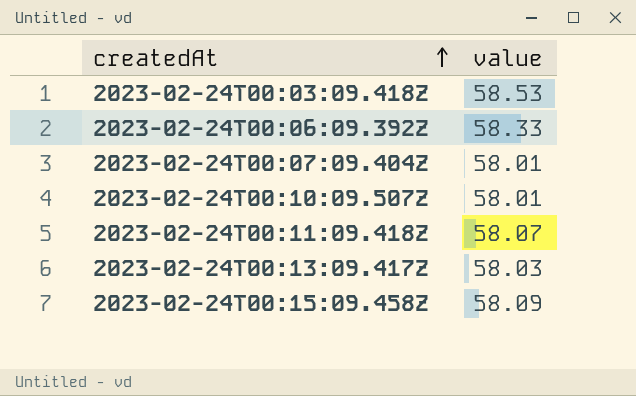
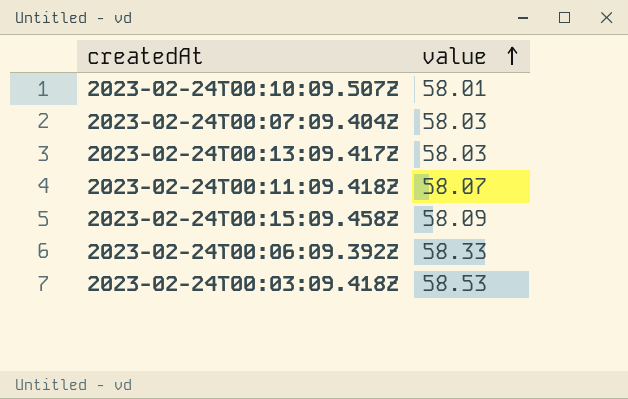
row order: createdAt ascending -> value ascending
2023-02-24T00:07:09.404Z | value: 58.01 -> 58.03

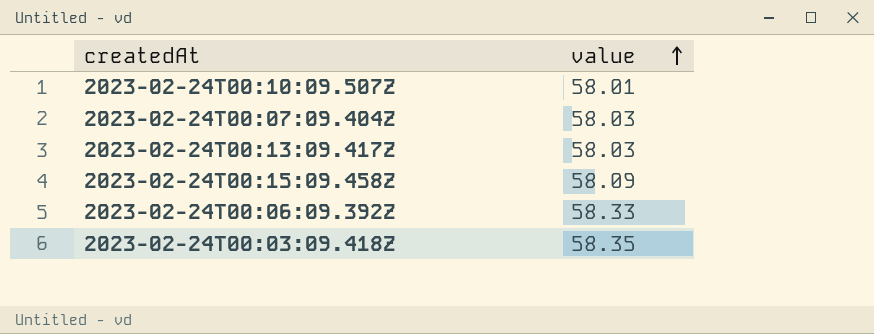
row 2023-02-24T00:11:09.418Z: 58.07 -> none
2023-02-24T00:03:09.418Z | value: 58.53 -> 58.35

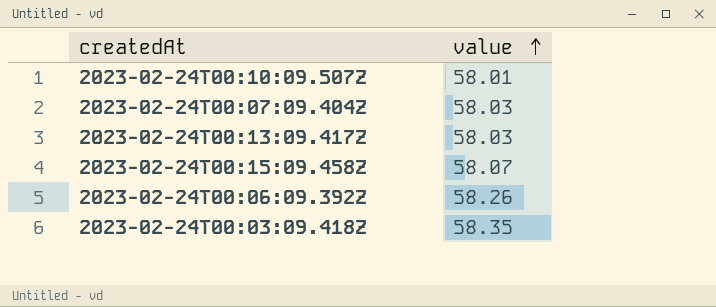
2023-02-24T00:15:09.458Z | value: 58.09 -> 58.07
2023-02-24T00:06:09.392Z | value: 58.33 -> 58.26

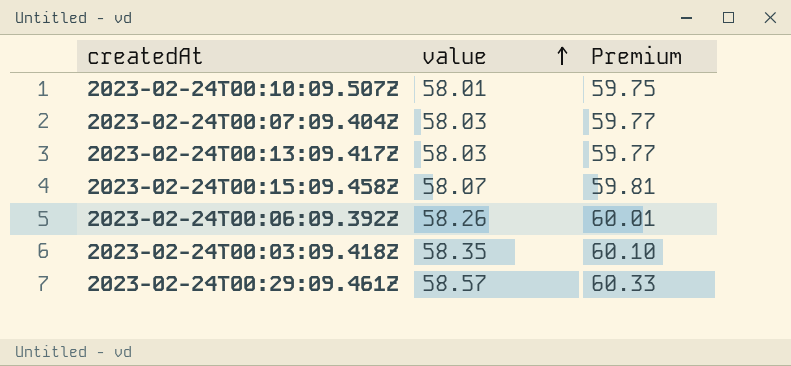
column Premium | formula: none -> [value] * 1.03
row 2023-02-24T00:29:09.461Z: none -> 58.57 | 60.33

